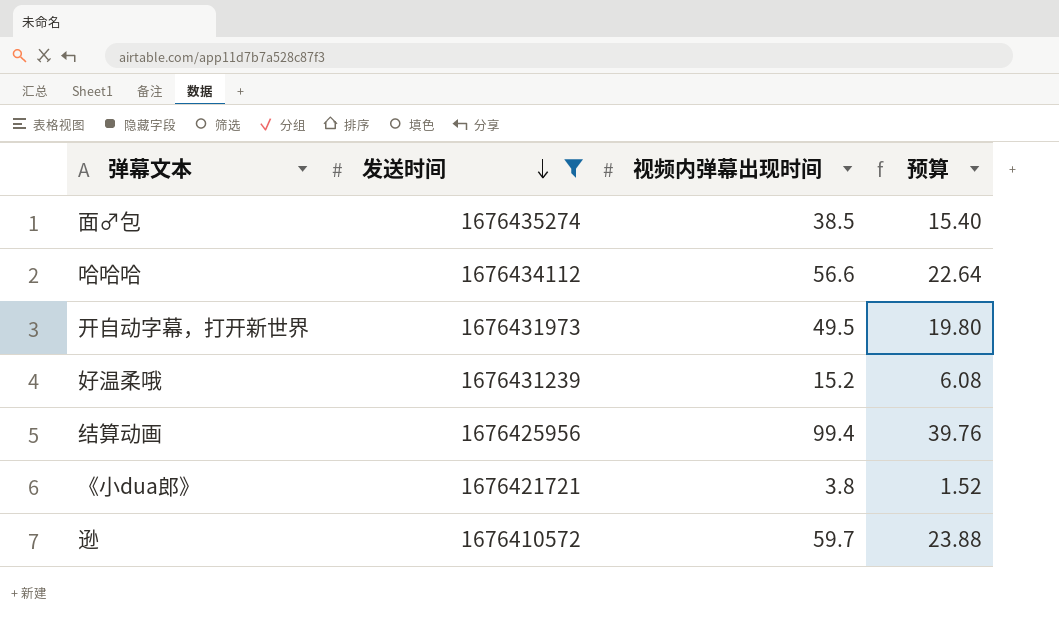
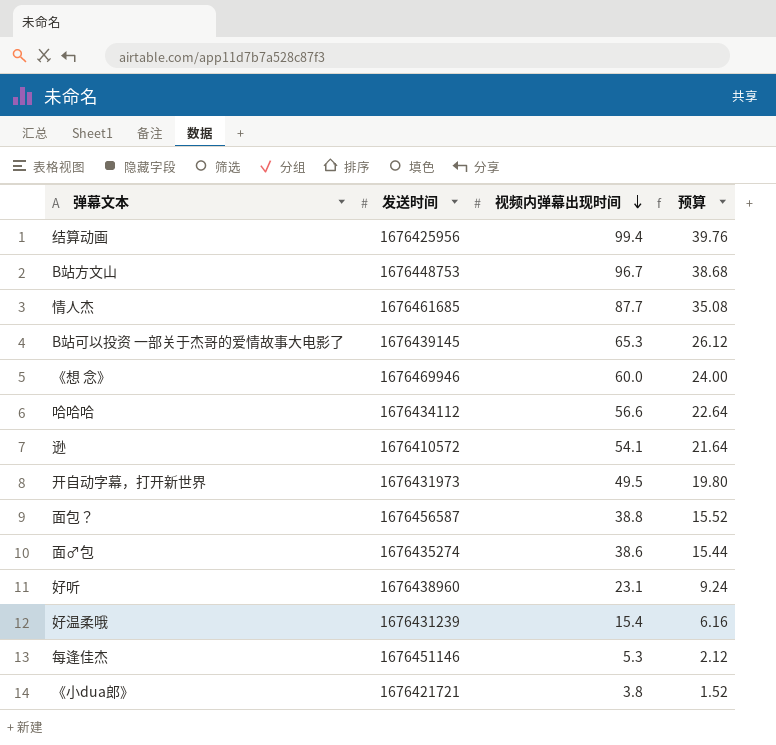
filter: 发送时间 <= 1676435274 -> none
row order: 发送时间 descending -> 视频内弹幕出现时间 descending
逊 | 视频内弹幕出现时间: 59.7 -> 54.1
逊 | 预算: 23.88 -> 21.64
面♂包 | 视频内弹幕出现时间: 38.5 -> 38.6
面♂包 | 预算: 15.40 -> 15.44
好温柔哦 | 视频内弹幕出现时间: 15.2 -> 15.4
好温柔哦 | 预算: 6.08 -> 6.16

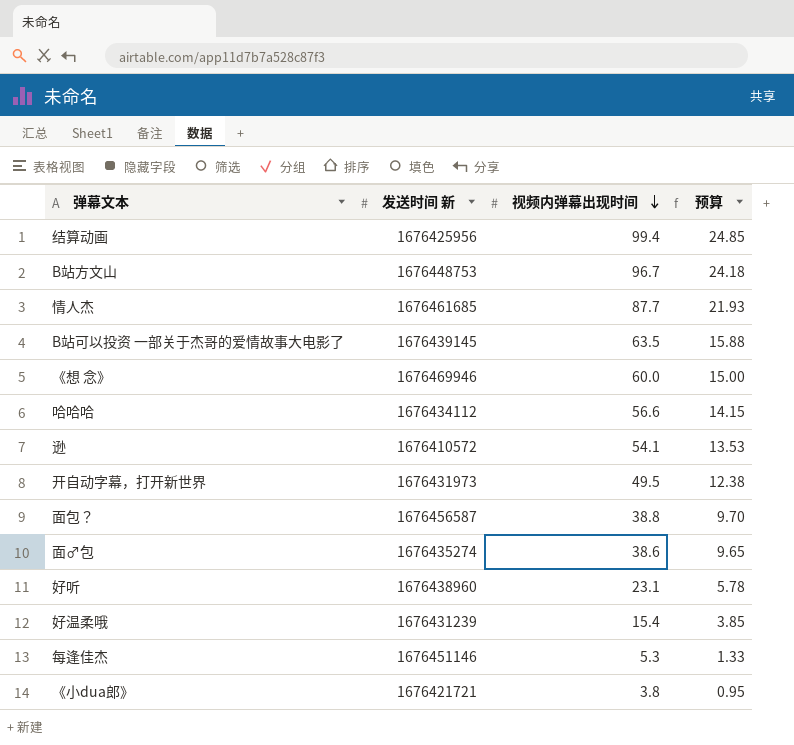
column name: 发送时间 -> 发送时间 新
column 预算 | formula: [视频内弹幕出现时间] * 0.4 -> [视频内弹幕出现时间] * 0.25
B站可以投资 一部关于杰哥的爱情故事大电影了 | 视频内弹幕出现时间: 65.3 -> 63.5

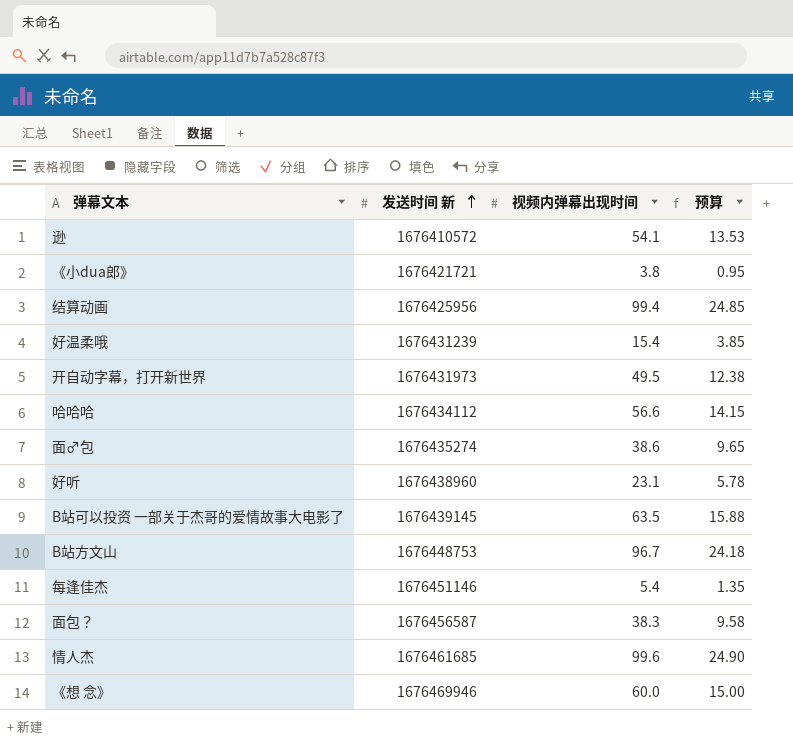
row order: 视频内弹幕出现时间 descending -> 发送时间 新 ascending
每逢佳杰 | 视频内弹幕出现时间: 5.3 -> 5.4
每逢佳杰 | 预算: 1.33 -> 1.35
面包？ | 视频内弹幕出现时间: 38.8 -> 38.3
面包？ | 预算: 9.70 -> 9.58
情人杰 | 视频内弹幕出现时间: 87.7 -> 99.6
情人杰 | 预算: 21.93 -> 24.90

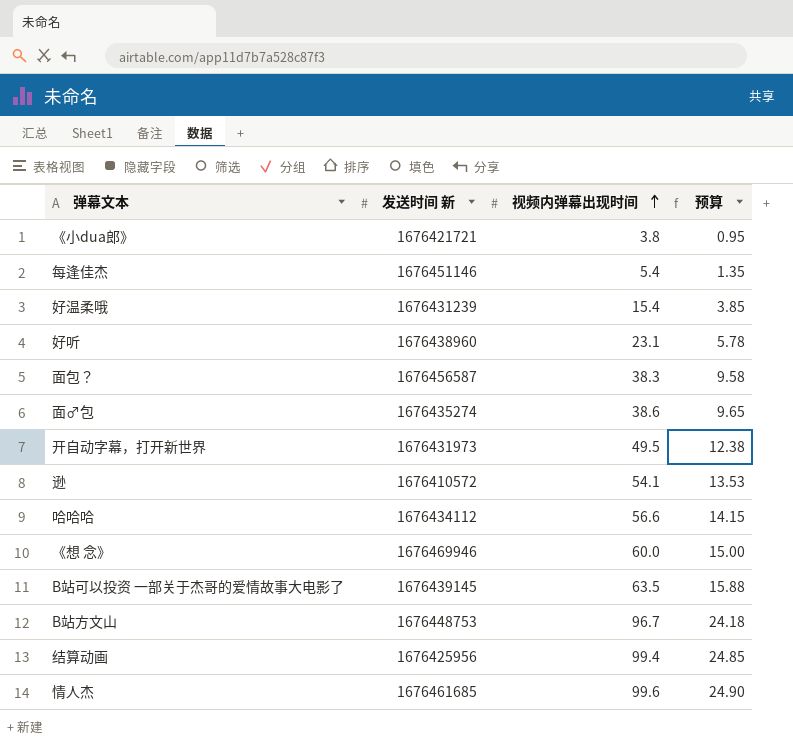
row order: 发送时间 新 ascending -> 视频内弹幕出现时间 ascending

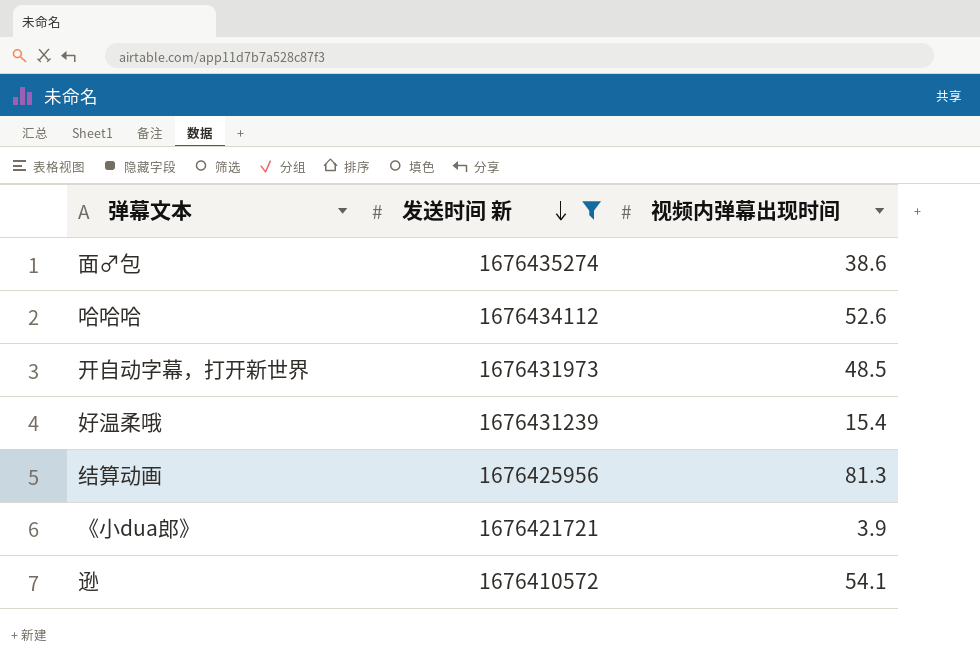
filter: none -> 发送时间 新 <= 1676435274
row order: 视频内弹幕出现时间 ascending -> 发送时间 新 descending
column 预算 | formula: [视频内弹幕出现时间] * 0.25 -> none
哈哈哈 | 视频内弹幕出现时间: 56.6 -> 52.6
开自动字幕，打开新世界 | 视频内弹幕出现时间: 49.5 -> 48.5
结算动画 | 视频内弹幕出现时间: 99.4 -> 81.3
《小dua郎》 | 视频内弹幕出现时间: 3.8 -> 3.9

